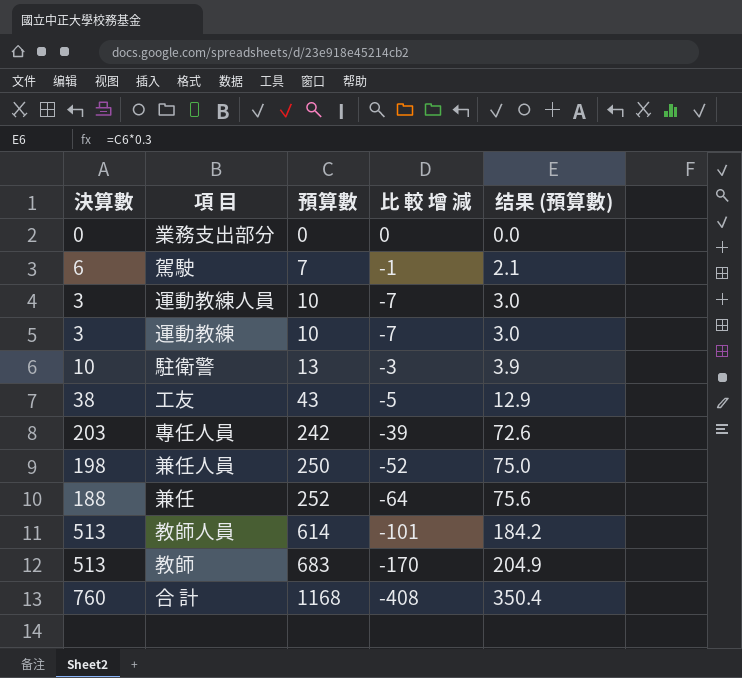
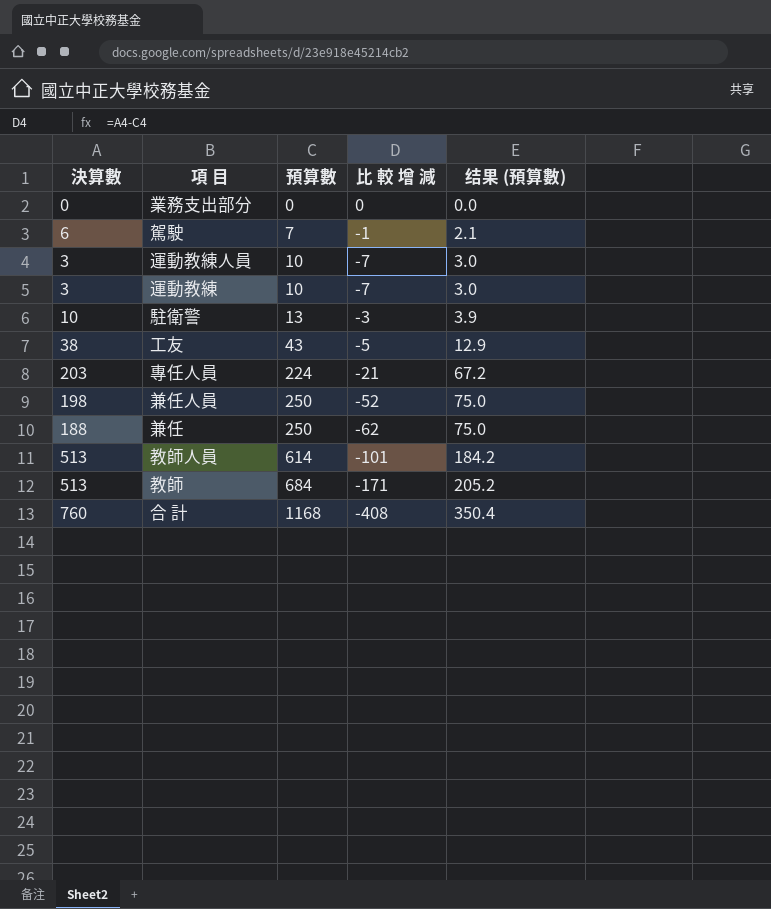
專任人員 | 預算數: 242 -> 224
專任人員 | 比 較 增 減: -39 -> -21
專任人員 | 结果 (預算數): 72.6 -> 67.2
兼任 | 預算數: 252 -> 250
兼任 | 比 較 增 減: -64 -> -62
兼任 | 结果 (預算數): 75.6 -> 75.0
教師 | 預算數: 683 -> 684
教師 | 比 較 增 減: -170 -> -171
教師 | 结果 (預算數): 204.9 -> 205.2

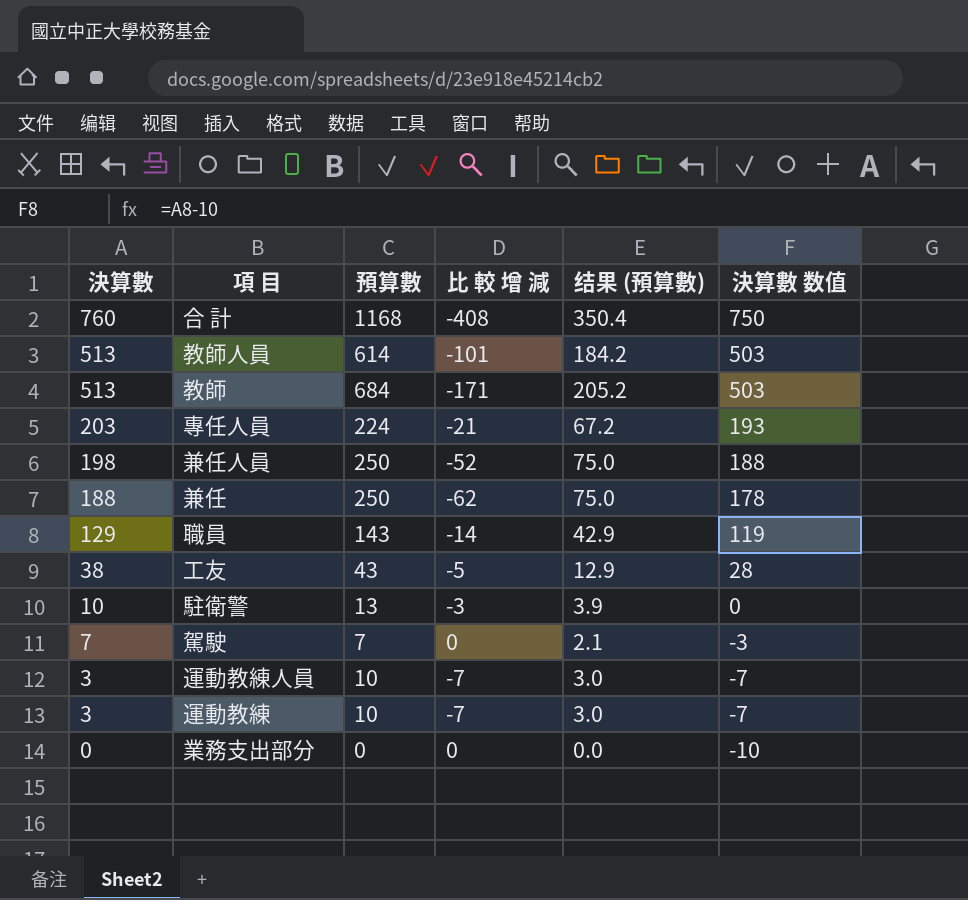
row order: 預算數 ascending -> 決算數 descending
column 決算數 数值 | formula: none -> [決算數] - 10
row 職員: none -> 129 | 143 | -14 | 42.9 | 119
駕駛 | 決算數: 6 -> 7
駕駛 | 比 較 增 減: -1 -> 0

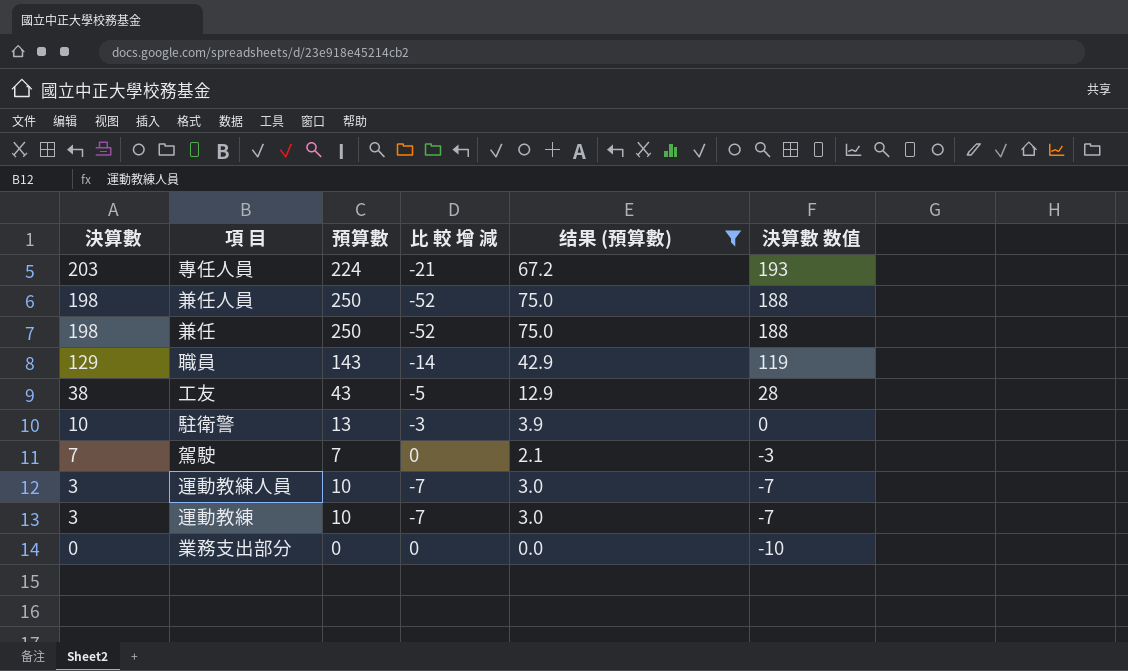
filter: none -> 结果 (預算數) <= 75.0
兼任 | 決算數: 188 -> 198
兼任 | 比 較 增 減: -62 -> -52
兼任 | 決算數 数值: 178 -> 188

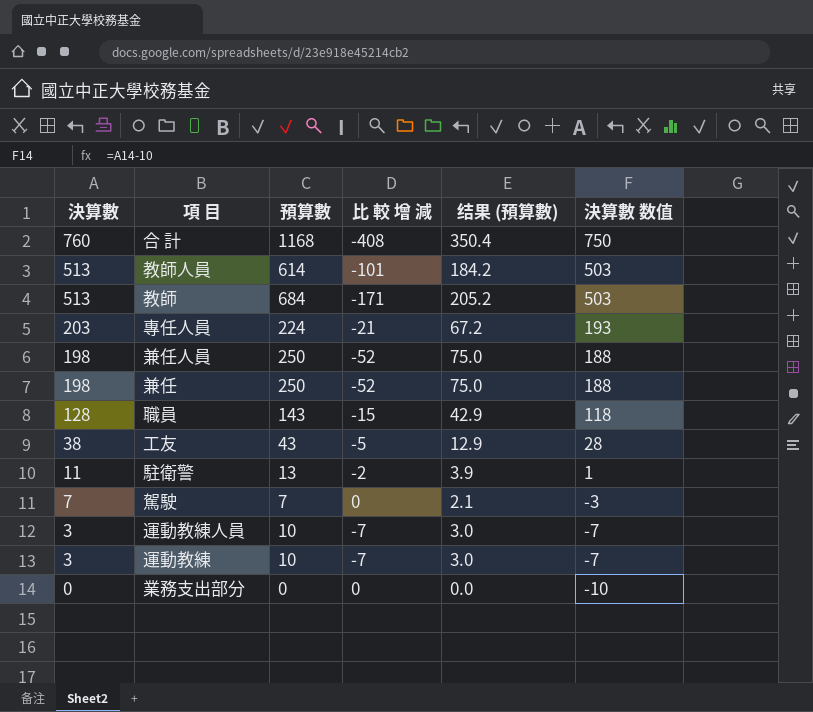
filter: 结果 (預算數) <= 75.0 -> none
職員 | 決算數: 129 -> 128
職員 | 比 較 增 減: -14 -> -15
職員 | 決算數 数值: 119 -> 118
駐衛警 | 決算數: 10 -> 11
駐衛警 | 比 較 增 減: -3 -> -2
駐衛警 | 決算數 数值: 0 -> 1

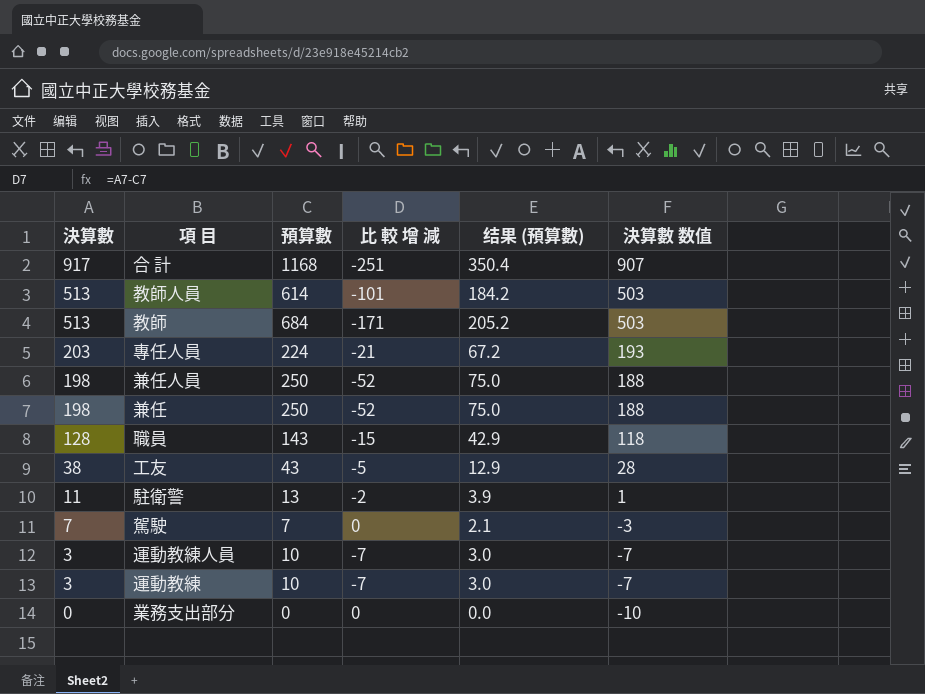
合 計 | 決算數: 760 -> 917
合 計 | 比 較 增 減: -408 -> -251
合 計 | 決算數 数值: 750 -> 907

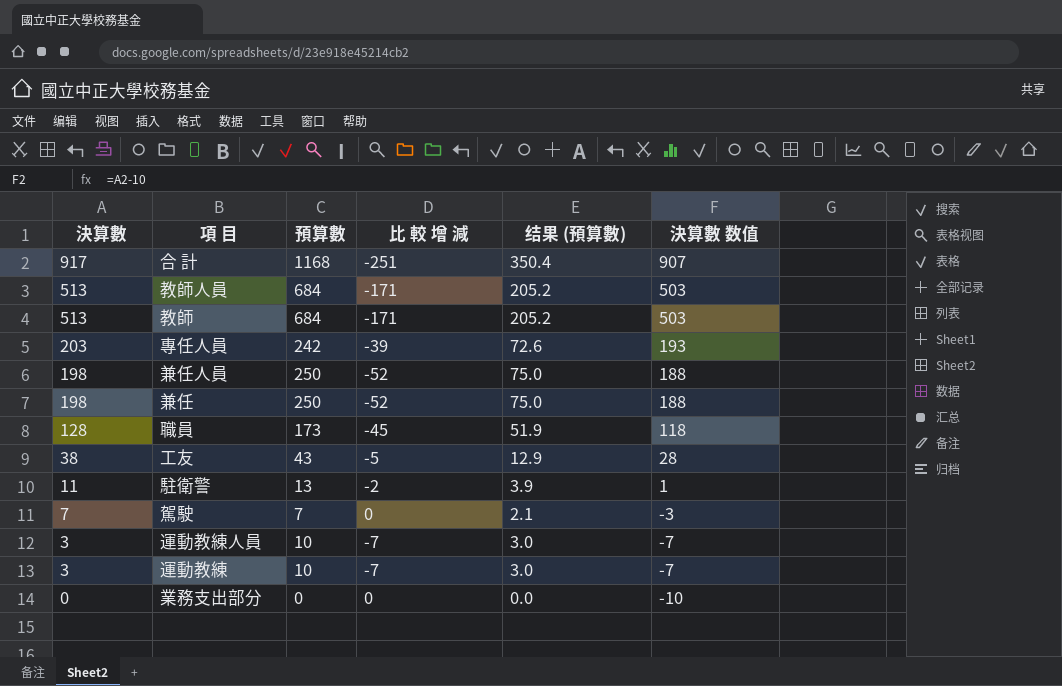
教師人員 | 預算數: 614 -> 684
教師人員 | 比 較 增 減: -101 -> -171
教師人員 | 结果 (預算數): 184.2 -> 205.2
專任人員 | 預算數: 224 -> 242
專任人員 | 比 較 增 減: -21 -> -39
專任人員 | 结果 (預算數): 67.2 -> 72.6
職員 | 預算數: 143 -> 173
職員 | 比 較 增 減: -15 -> -45
職員 | 结果 (預算數): 42.9 -> 51.9

